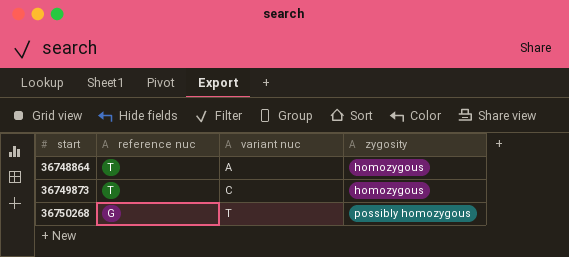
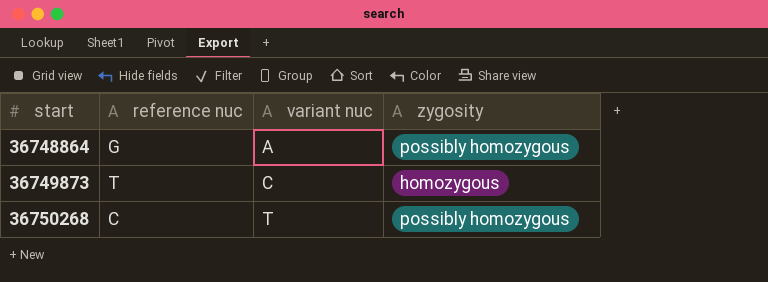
36748864 | reference nuc: T -> G
36748864 | zygosity: homozygous -> possibly homozygous
36750268 | reference nuc: G -> C

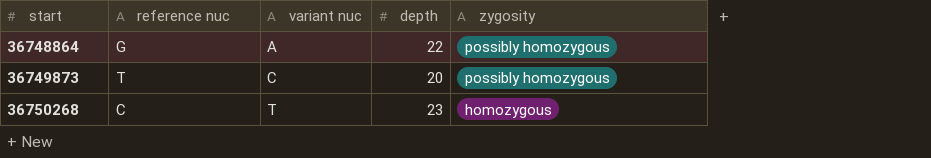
column depth | position: none -> 4
36749873 | zygosity: homozygous -> possibly homozygous
36750268 | zygosity: possibly homozygous -> homozygous

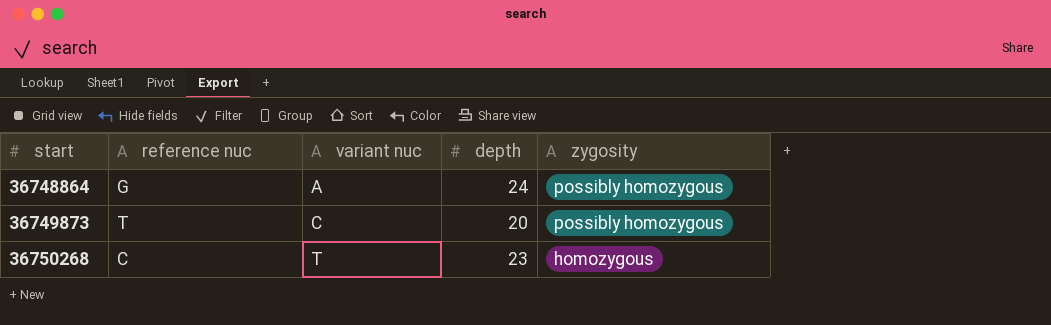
36748864 | depth: 22 -> 24

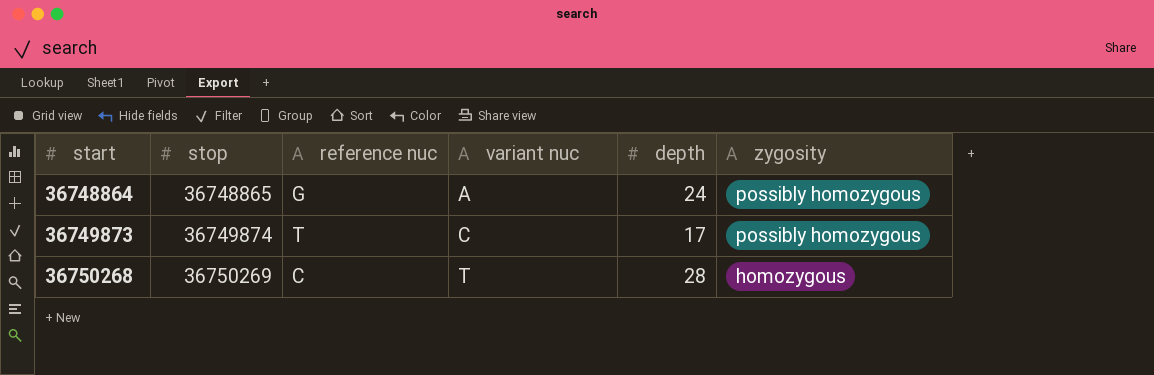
column stop | position: none -> 2
36749873 | depth: 20 -> 17
36750268 | depth: 23 -> 28

